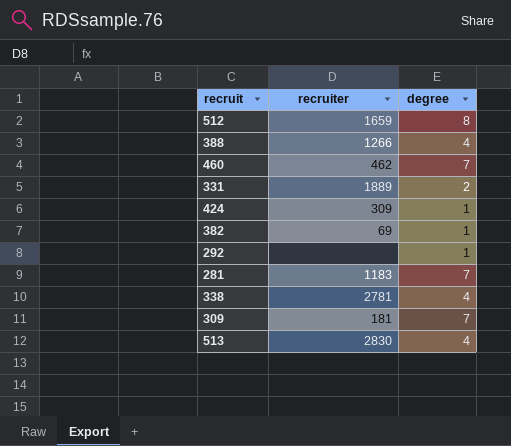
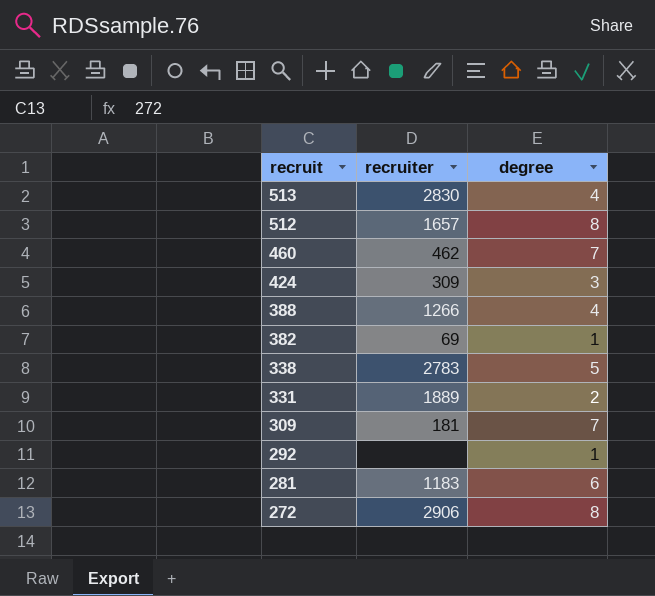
row order: none -> recruit descending
512 | recruiter: 1659 -> 1657
424 | degree: 1 -> 3
338 | recruiter: 2781 -> 2783
338 | degree: 4 -> 5
281 | degree: 7 -> 6
row 272: none -> 2906 | 8

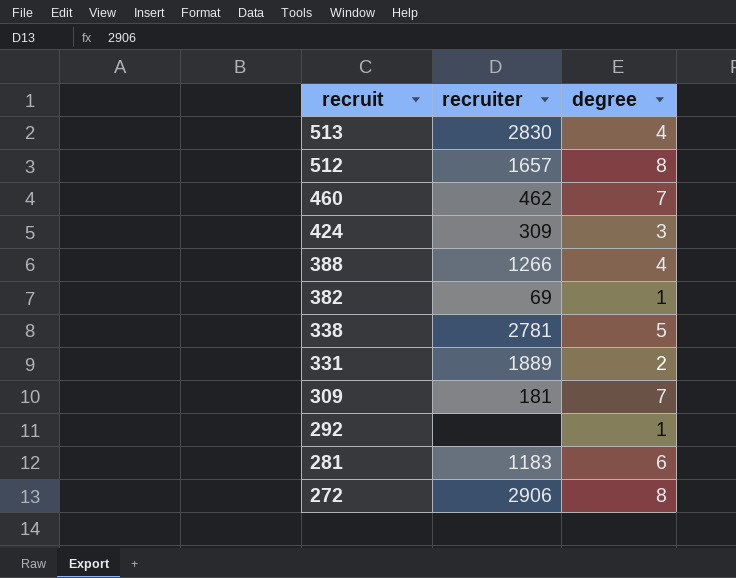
338 | recruiter: 2783 -> 2781

